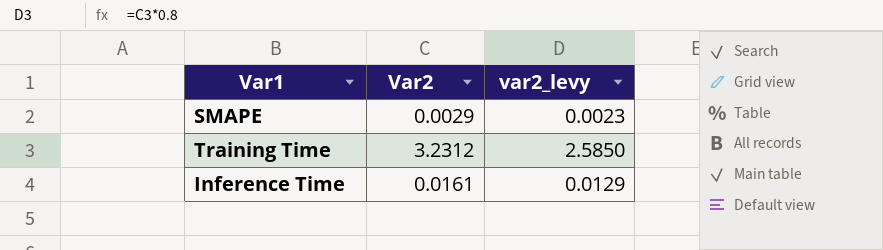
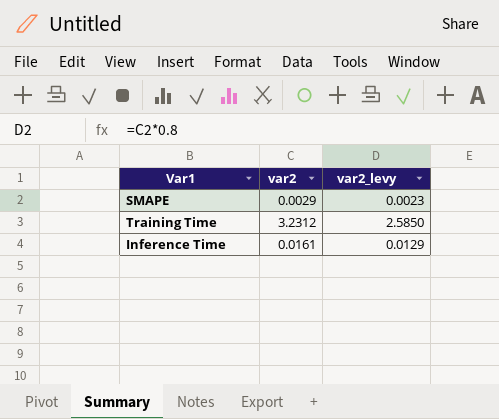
column name: Var2 -> var2

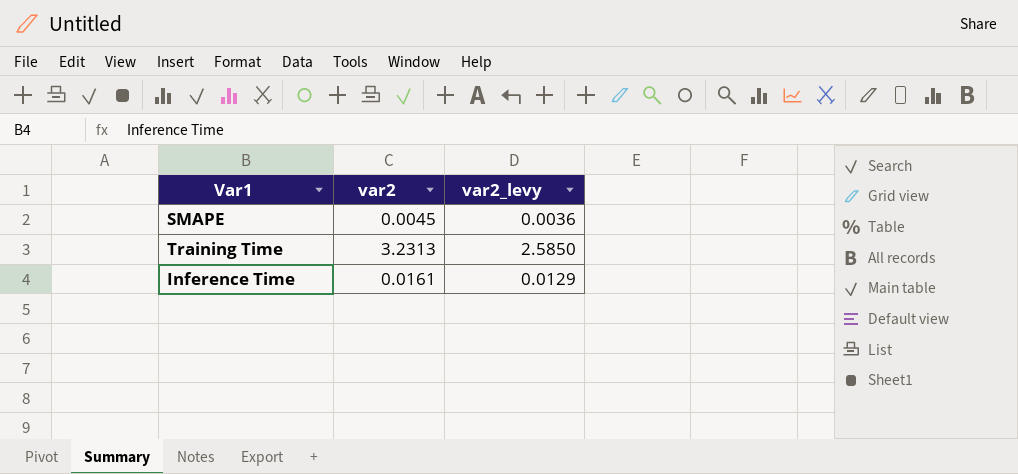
SMAPE | var2: 0.0029 -> 0.0045
SMAPE | var2_levy: 0.0023 -> 0.0036
Training Time | var2: 3.2312 -> 3.2313

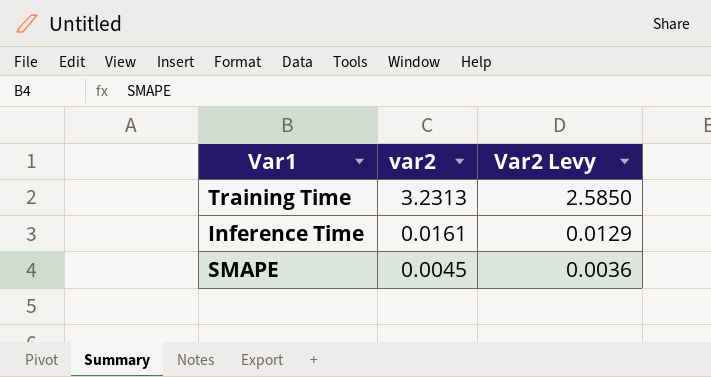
row order: none -> var2 descending
column name: var2_levy -> Var2 Levy

